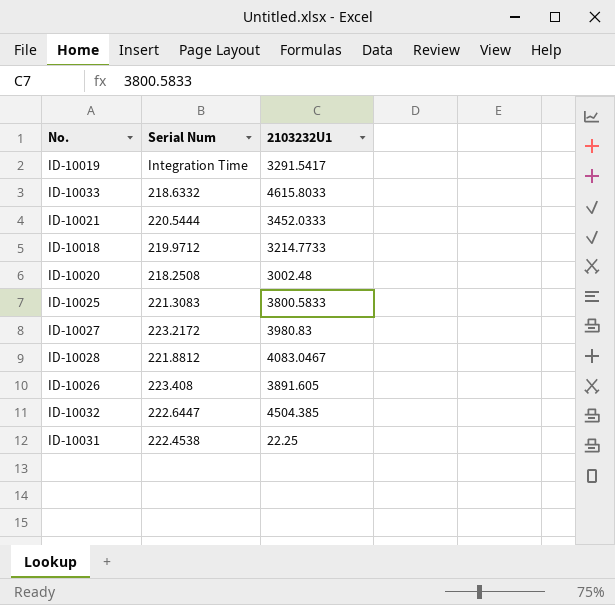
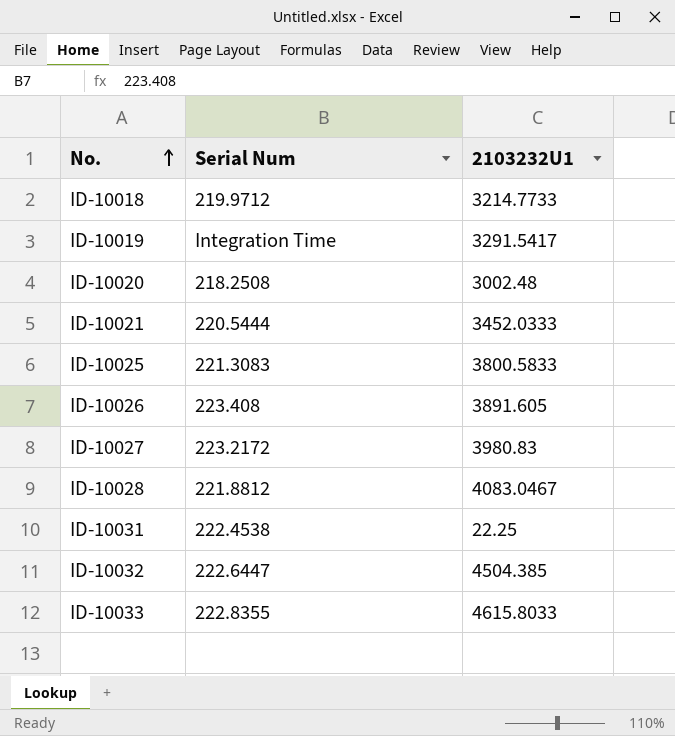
row order: none -> No. ascending
ID-10033 | Serial Num: 218.6332 -> 222.8355

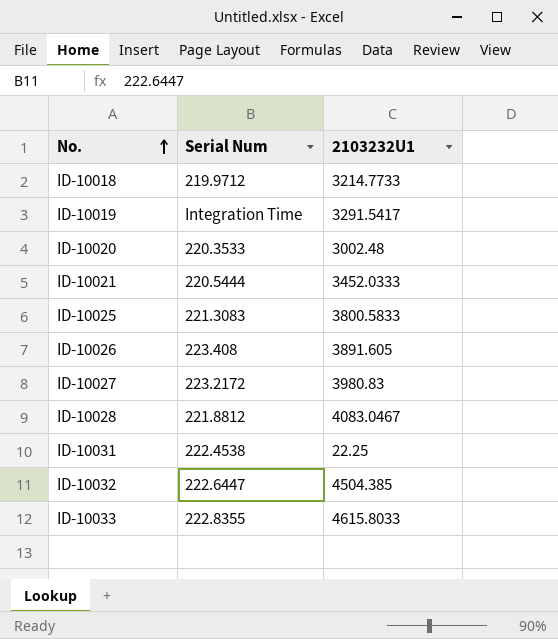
ID-10020 | Serial Num: 218.2508 -> 220.3533

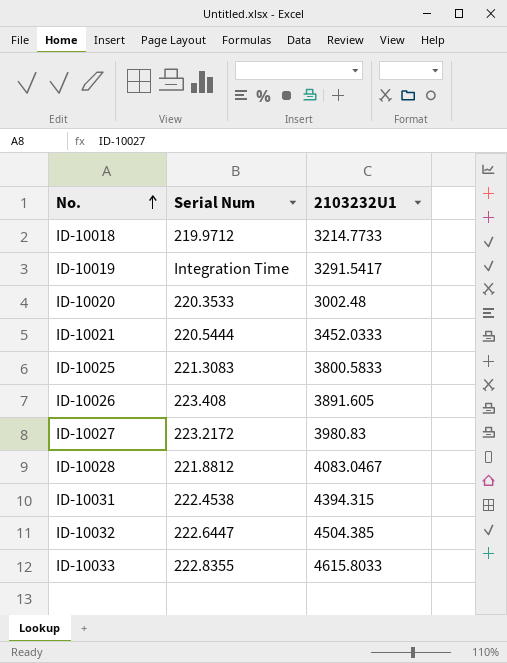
ID-10031 | 2103232U1: 22.25 -> 4394.315

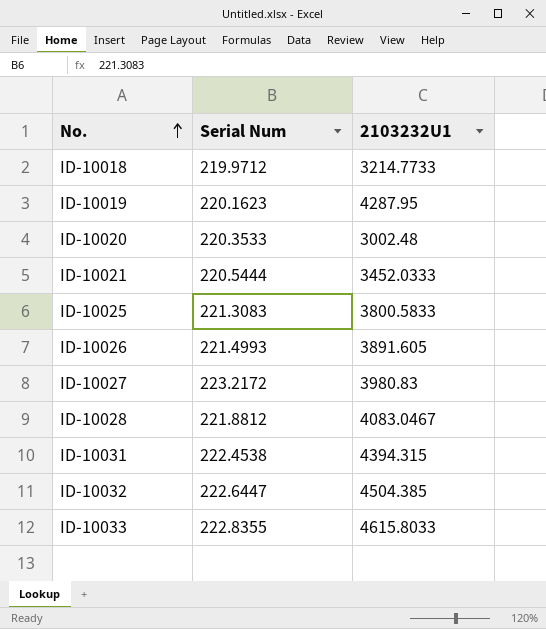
ID-10019 | Serial Num: Integration Time -> 220.1623
ID-10019 | 2103232U1: 3291.5417 -> 4287.95
ID-10026 | Serial Num: 223.408 -> 221.4993

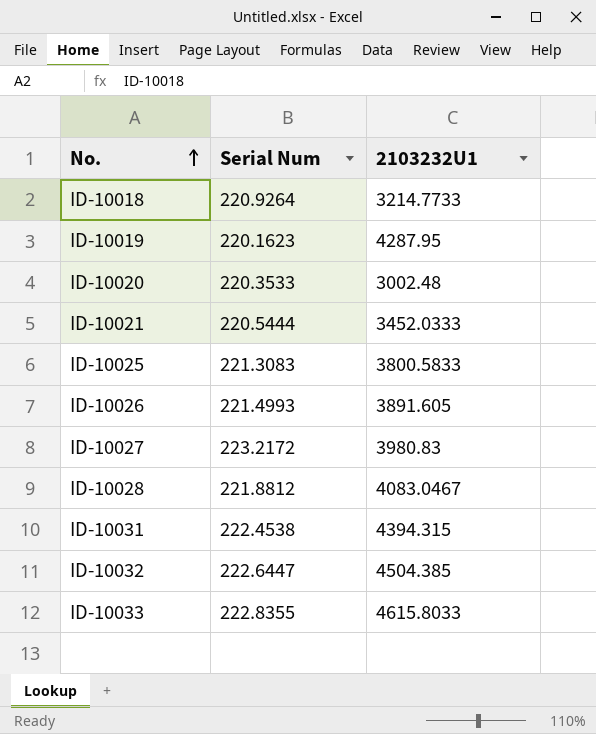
ID-10018 | Serial Num: 219.9712 -> 220.9264

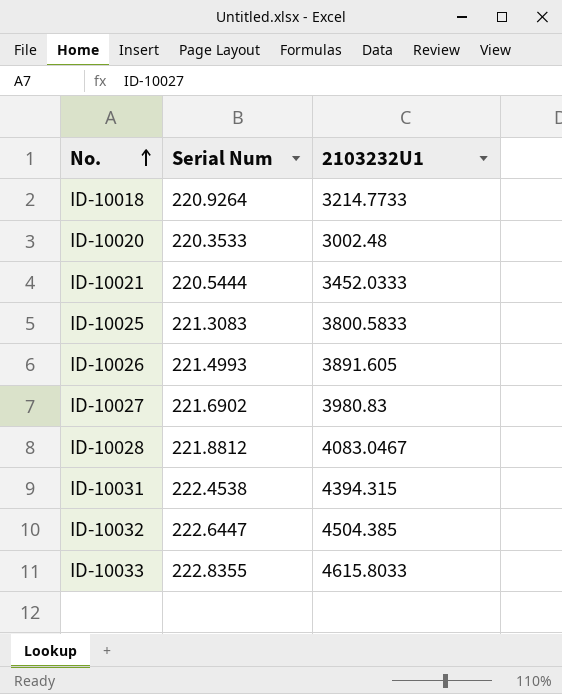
row ID-10019: 220.1623 | 4287.95 -> none
ID-10027 | Serial Num: 223.2172 -> 221.6902

